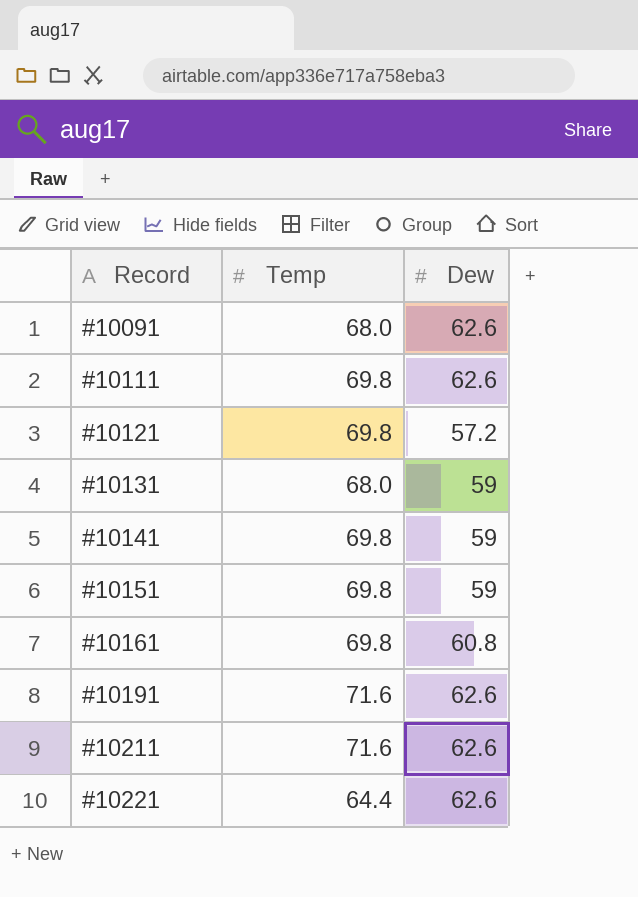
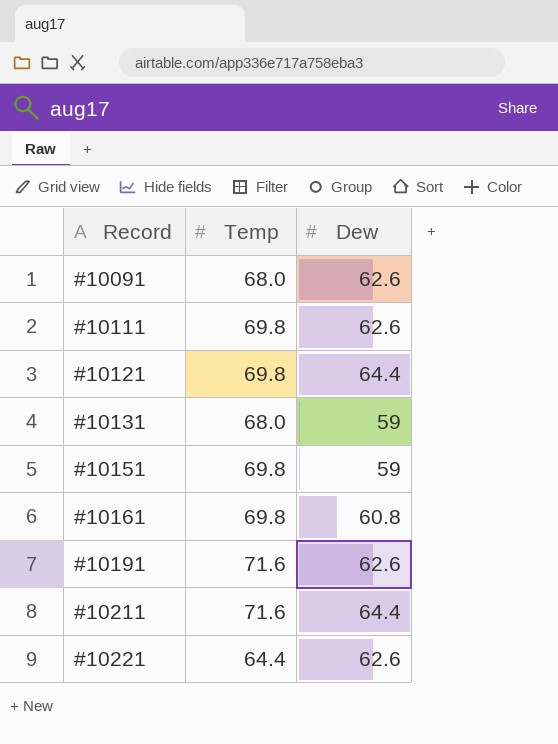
row #10141: 69.8 | 59 -> none
#10121 | Dew: 57.2 -> 64.4
#10211 | Dew: 62.6 -> 64.4

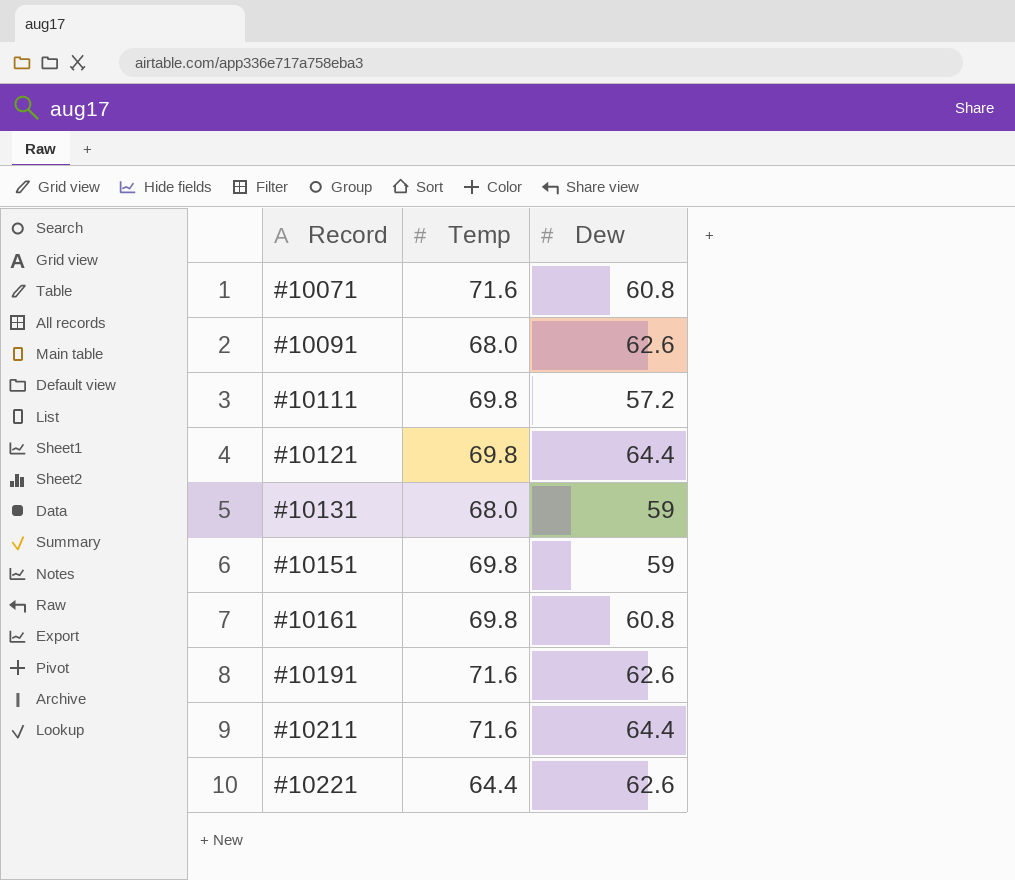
row #10071: none -> 71.6 | 60.8
#10111 | Dew: 62.6 -> 57.2

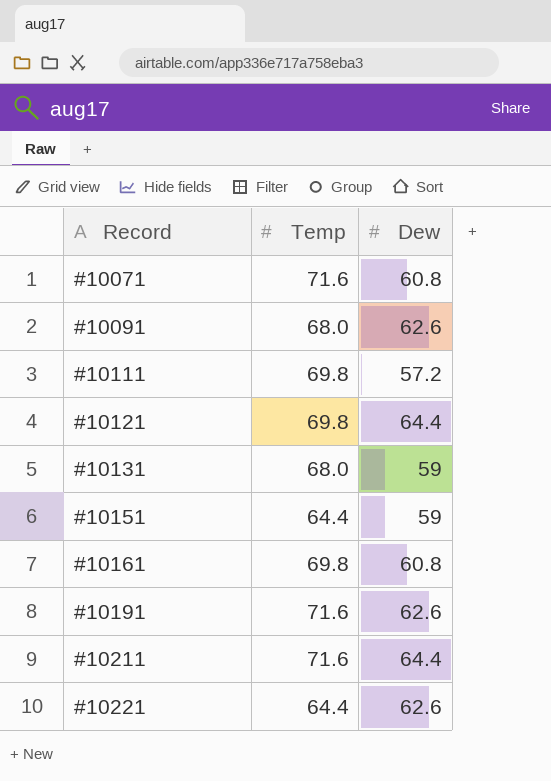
#10151 | Temp: 69.8 -> 64.4

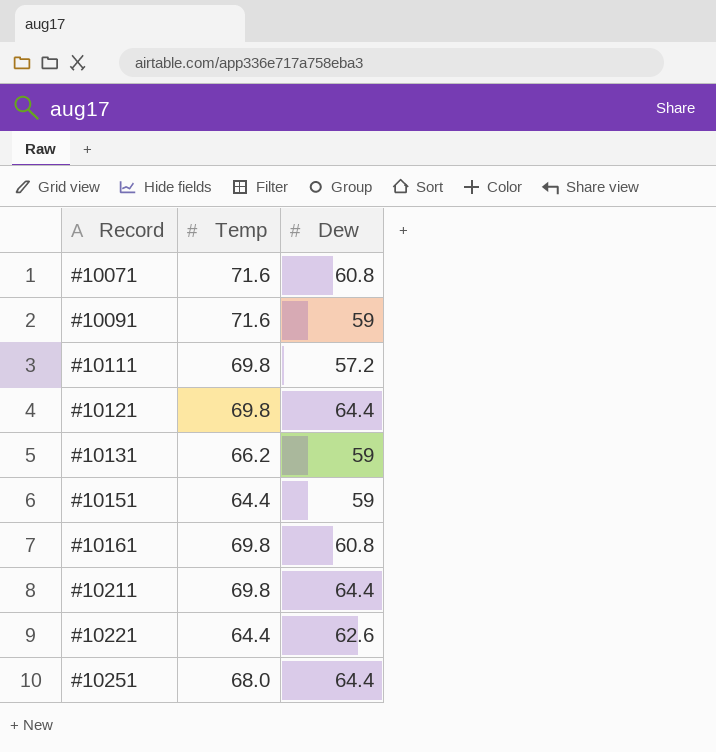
row #10191: 71.6 | 62.6 -> none
#10091 | Temp: 68.0 -> 71.6
#10091 | Dew: 62.6 -> 59
#10131 | Temp: 68.0 -> 66.2
#10211 | Temp: 71.6 -> 69.8
row #10251: none -> 68.0 | 64.4

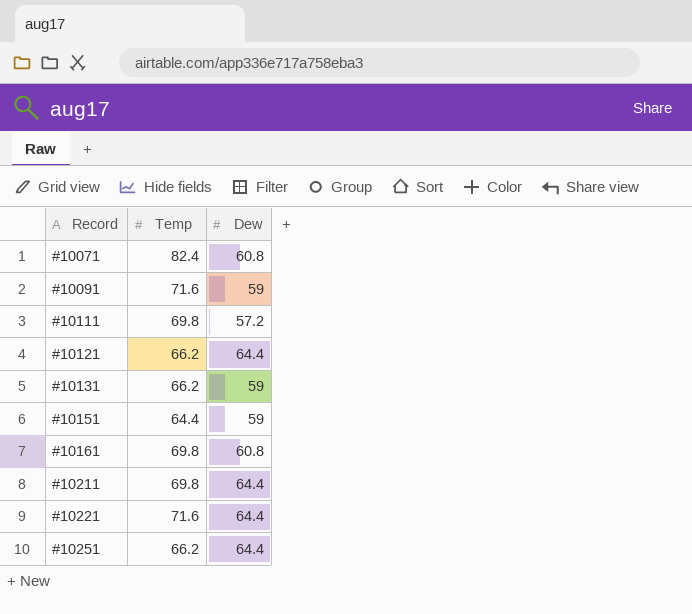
#10071 | Temp: 71.6 -> 82.4
#10121 | Temp: 69.8 -> 66.2
#10221 | Temp: 64.4 -> 71.6
#10221 | Dew: 62.6 -> 64.4
#10251 | Temp: 68.0 -> 66.2

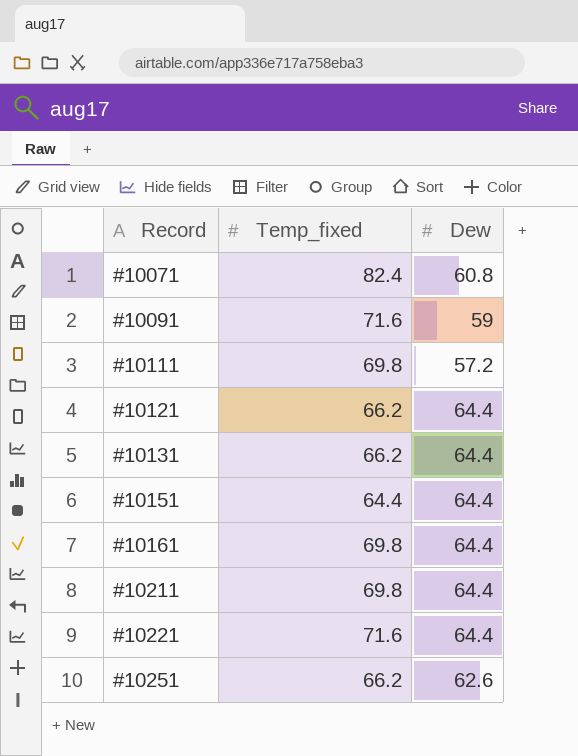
column name: Temp -> Temp_fixed
#10131 | Dew: 59 -> 64.4
#10151 | Dew: 59 -> 64.4
#10161 | Dew: 60.8 -> 64.4
#10251 | Dew: 64.4 -> 62.6

